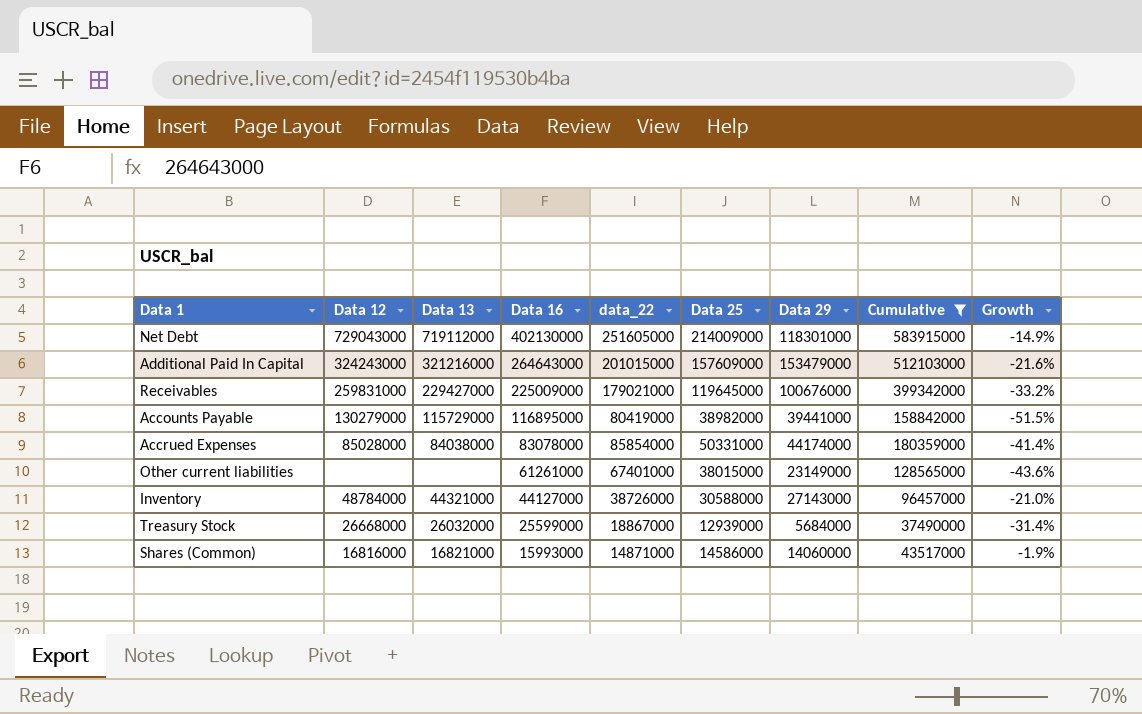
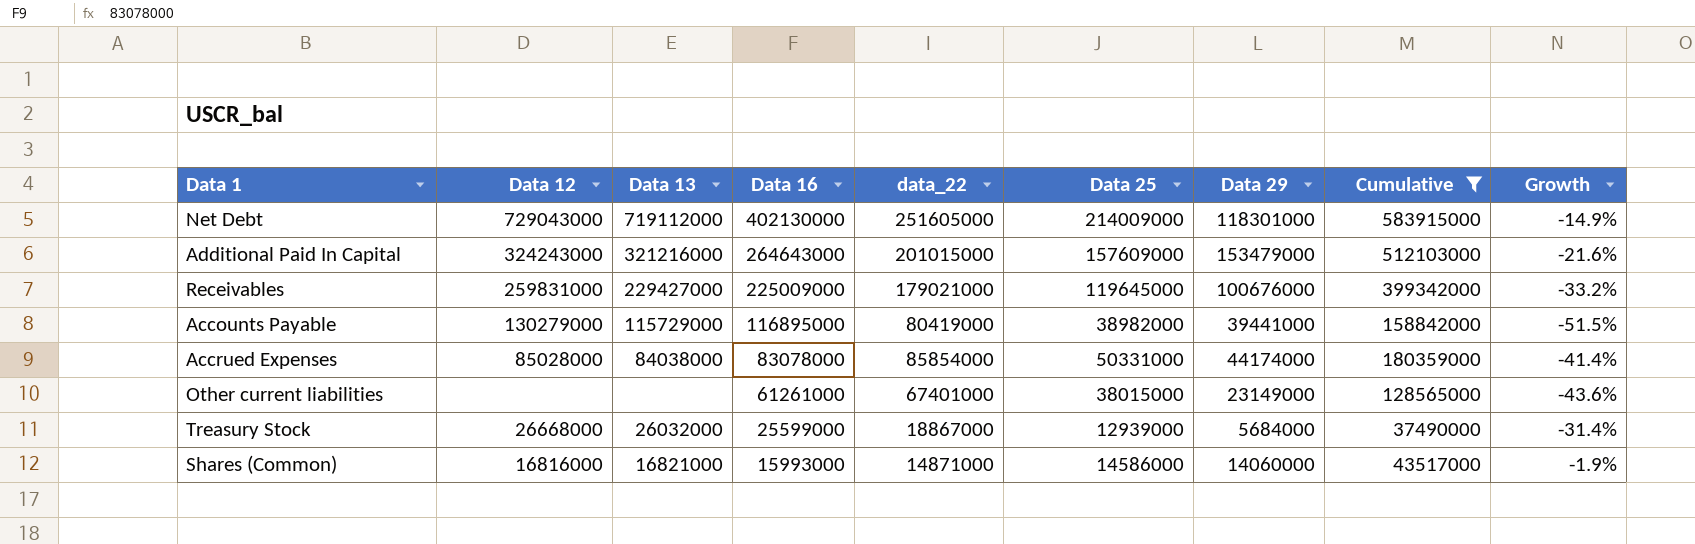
row Inventory: 48784000 | 44321000 | 44127000 | 38726000 | 30588000 | 27143000 | 96457000 | -21.0% -> none

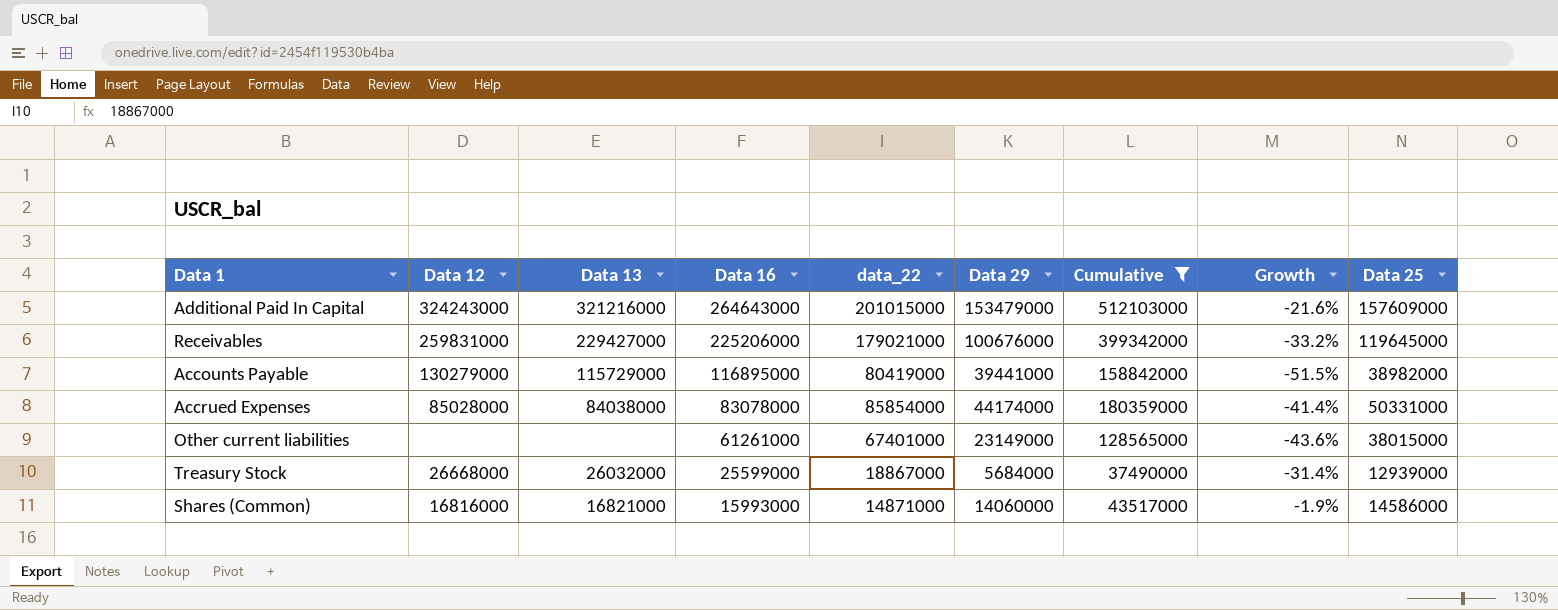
column Data 25 | position: 6 -> 9
row Net Debt: 729043000 | 719112000 | 402130000 | 251605000 | 214009000 | 118301000 | 583915000 | -14.9% -> none
Receivables | Data 16: 225009000 -> 225206000

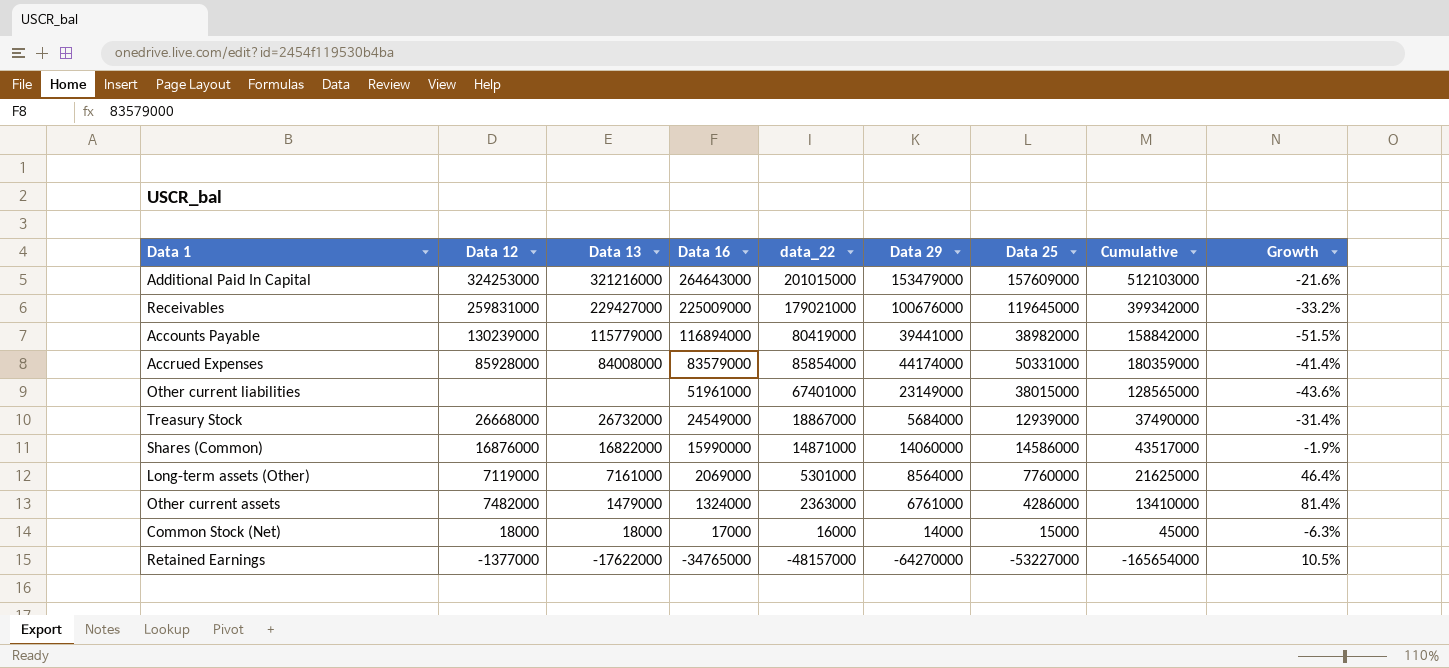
filter: Cumulative >= 37490000 -> none
column Data 25 | position: 9 -> 7
Additional Paid In Capital | Data 12: 324243000 -> 324253000
Receivables | Data 16: 225206000 -> 225009000
Accounts Payable | Data 12: 130279000 -> 130239000
Accounts Payable | Data 13: 115729000 -> 115779000
Accounts Payable | Data 16: 116895000 -> 116894000
Accrued Expenses | Data 12: 85028000 -> 85928000
Accrued Expenses | Data 13: 84038000 -> 84008000
Accrued Expenses | Data 16: 83078000 -> 83579000
Other current liabilities | Data 16: 61261000 -> 51961000
Treasury Stock | Data 13: 26032000 -> 26732000
Treasury Stock | Data 16: 25599000 -> 24549000
Shares (Common) | Data 12: 16816000 -> 16876000
Shares (Common) | Data 13: 16821000 -> 16822000
Shares (Common) | Data 16: 15993000 -> 15990000

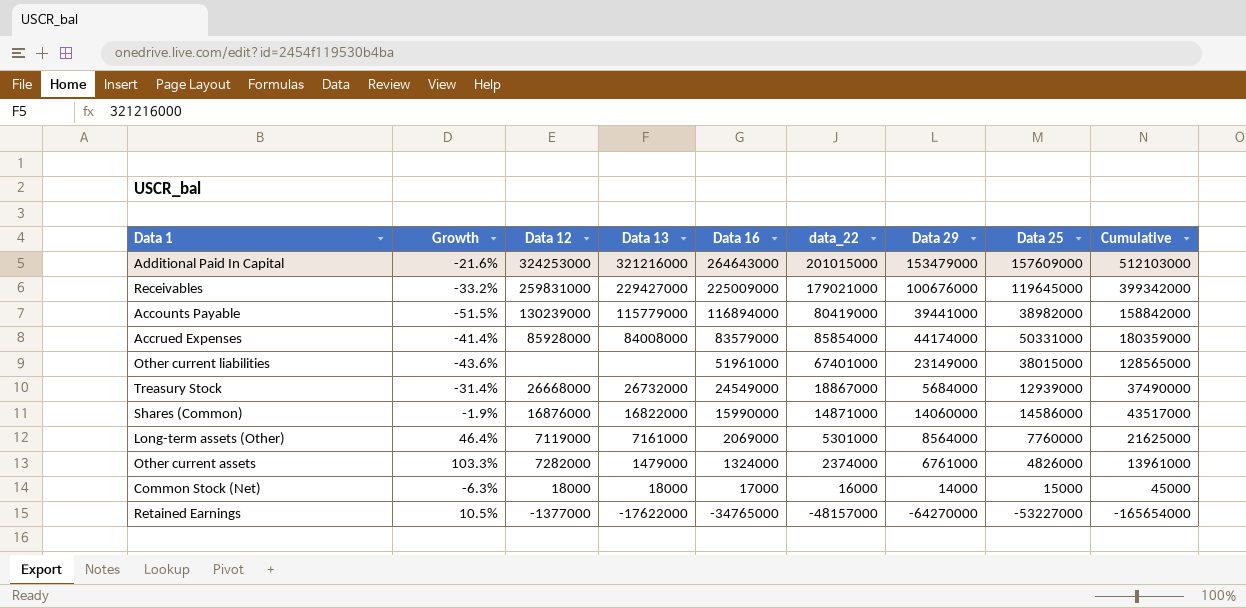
column Growth | position: 9 -> 2
Other current assets | Growth: 81.4% -> 103.3%
Other current assets | Data 12: 7482000 -> 7282000
Other current assets | data_22: 2363000 -> 2374000
Other current assets | Data 25: 4286000 -> 4826000
Other current assets | Cumulative: 13410000 -> 13961000

